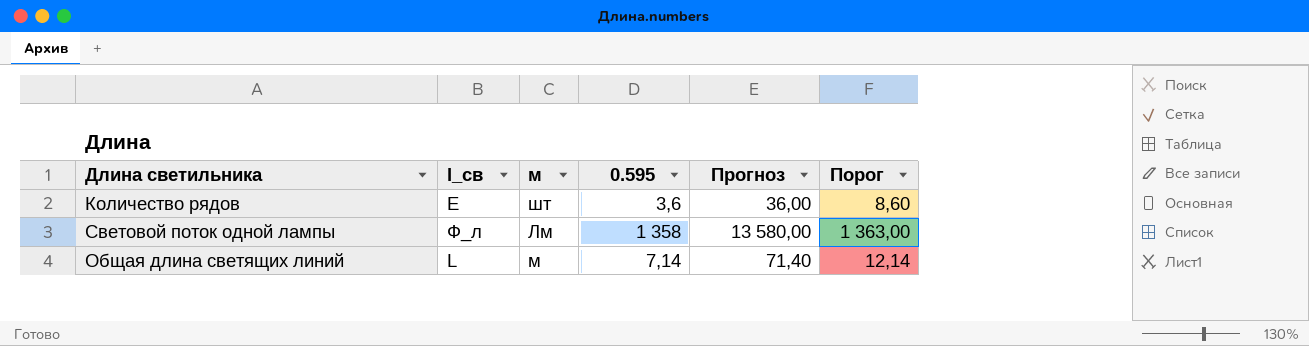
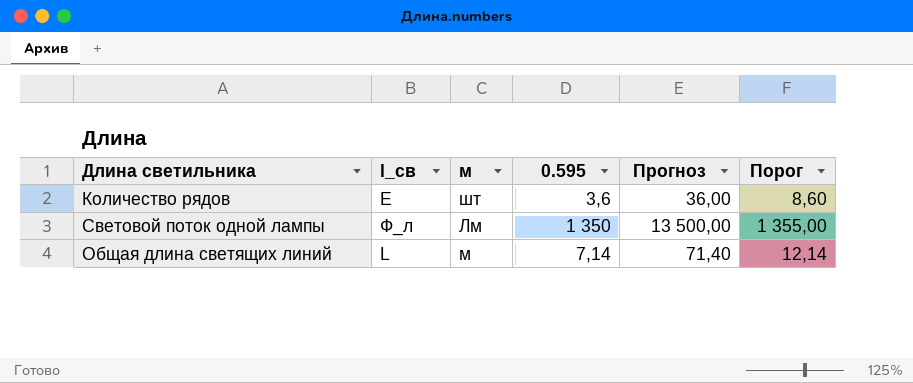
Световой поток одной лампы | 0.595: 1 358 -> 1 350
Световой поток одной лампы | Прогноз: 13 580,00 -> 13 500,00
Световой поток одной лампы | Порог: 1 363,00 -> 1 355,00

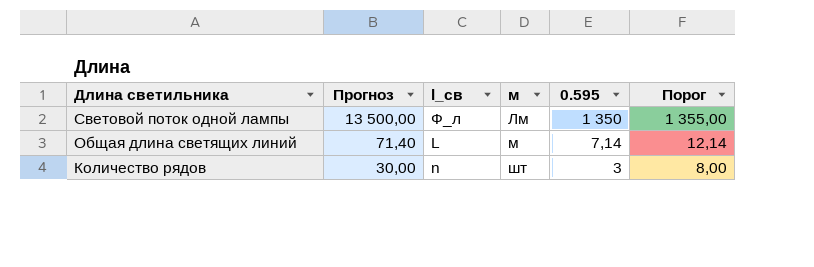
row order: none -> Длина светильника descending
column Прогноз | position: 5 -> 2
Количество рядов | Прогноз: 36,00 -> 30,00
Количество рядов | l_св: E -> n
Количество рядов | 0.595: 3,6 -> 3
Количество рядов | Порог: 8,60 -> 8,00

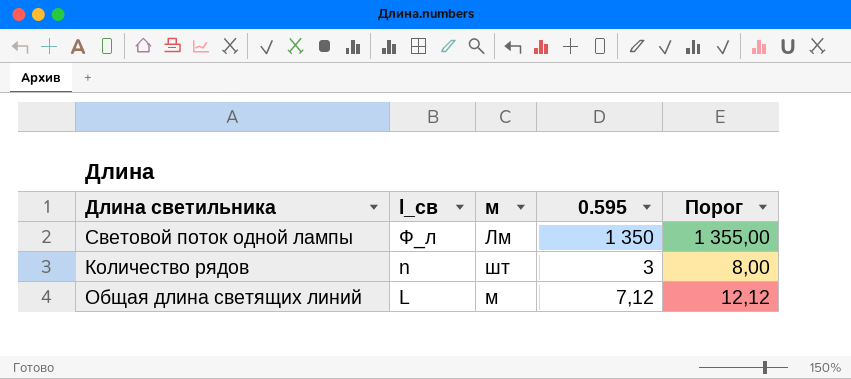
row order: Длина светильника descending -> l_св descending
column Прогноз | formula: [0.595] * 10 -> none
Общая длина светящих линий | 0.595: 7,14 -> 7,12
Общая длина светящих линий | Порог: 12,14 -> 12,12

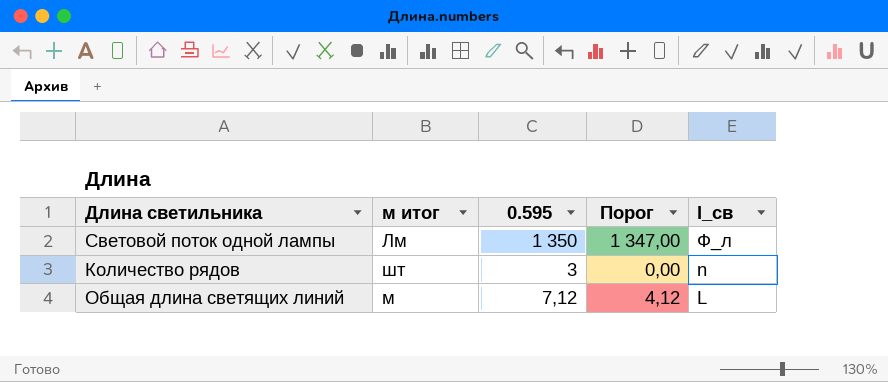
column name: м -> м итог
column Порог | formula: [0.595] + 5 -> [0.595] - 3
column l_св | position: 2 -> 5

